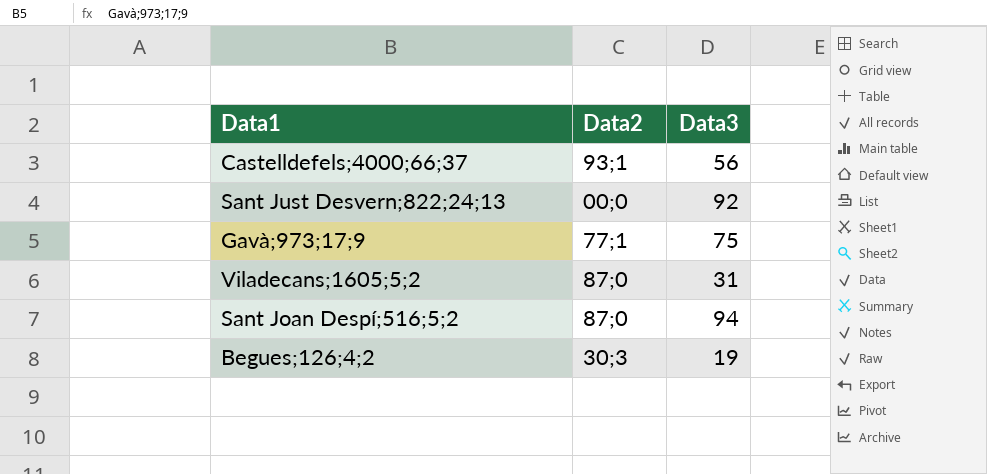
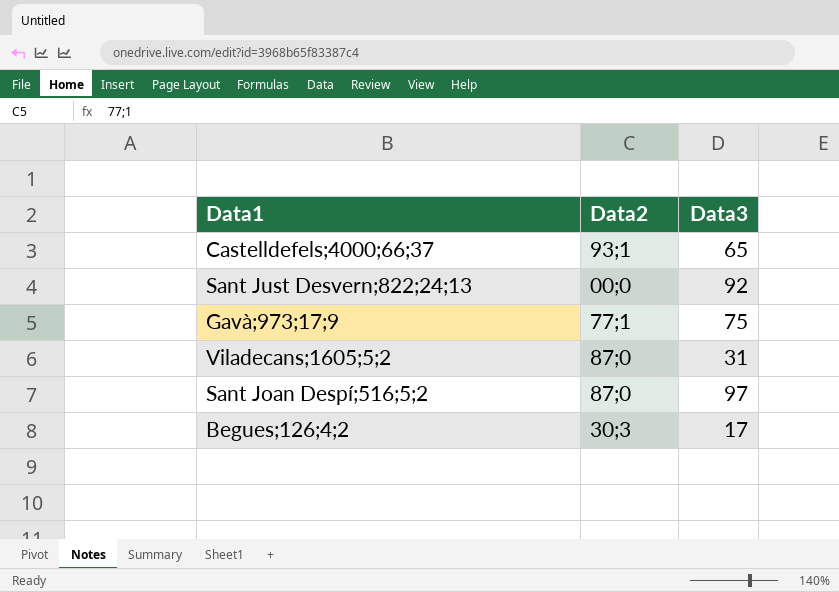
Castelldefels;4000;66;37 | Data3: 56 -> 65
Sant Joan Despí;516;5;2 | Data3: 94 -> 97
Begues;126;4;2 | Data3: 19 -> 17

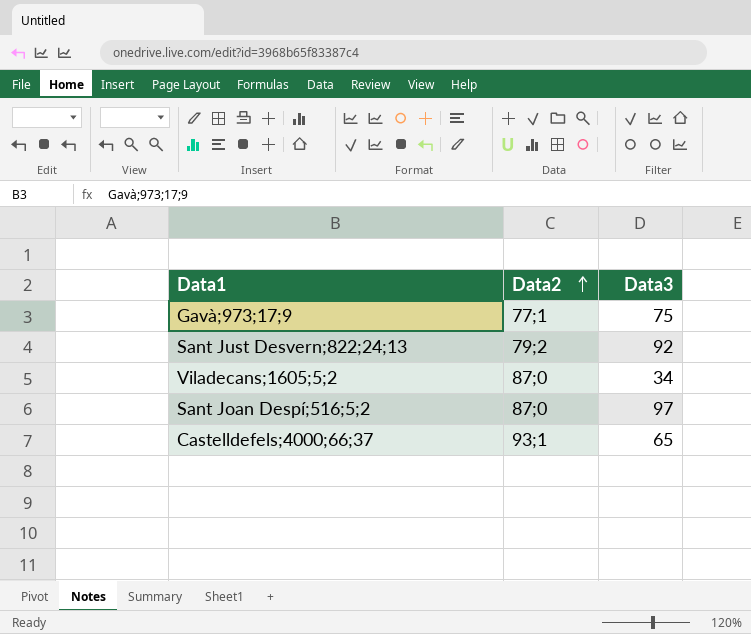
row order: none -> Data2 ascending
row Begues;126;4;2: 30;3 | 17 -> none
Sant Just Desvern;822;24;13 | Data2: 00;0 -> 79;2
Viladecans;1605;5;2 | Data3: 31 -> 34

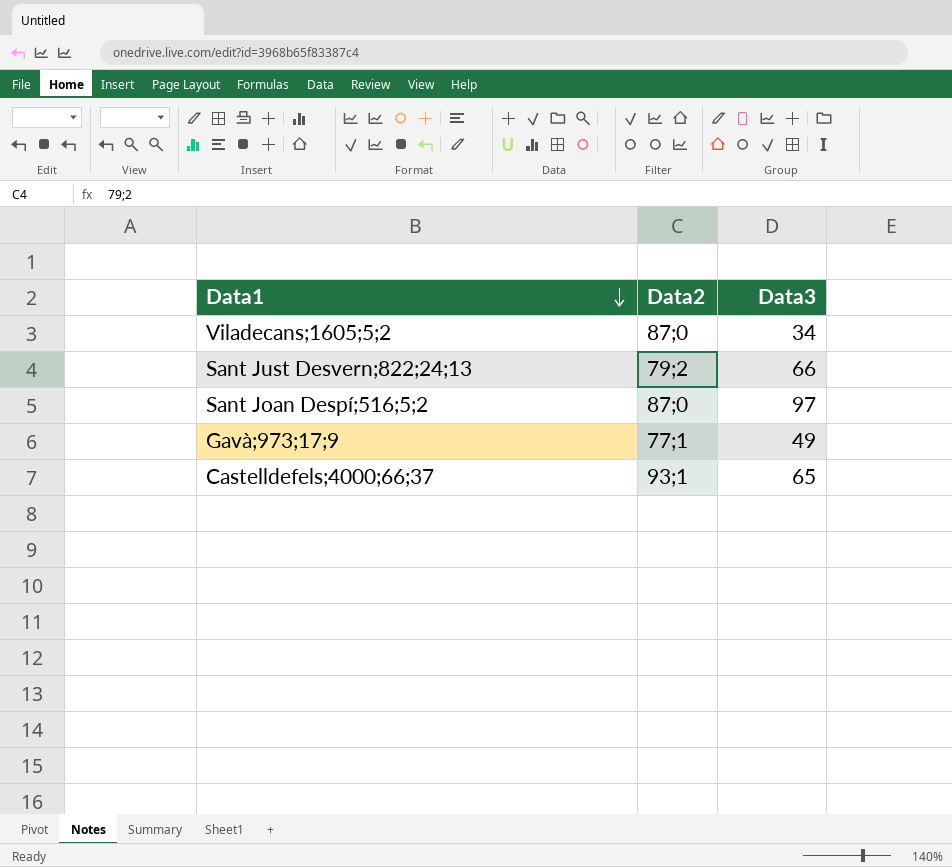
row order: Data2 ascending -> Data1 descending
Sant Just Desvern;822;24;13 | Data3: 92 -> 66
Gavà;973;17;9 | Data3: 75 -> 49

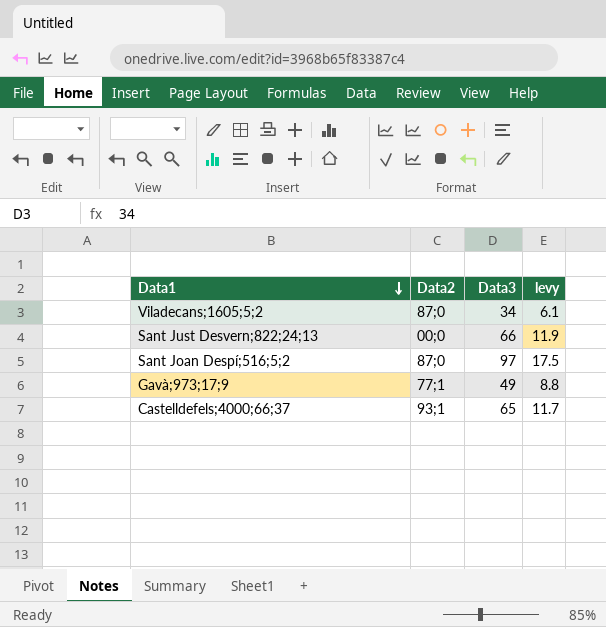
column levy | formula: none -> [Data3] * 0.18
Sant Just Desvern;822;24;13 | Data2: 79;2 -> 00;0

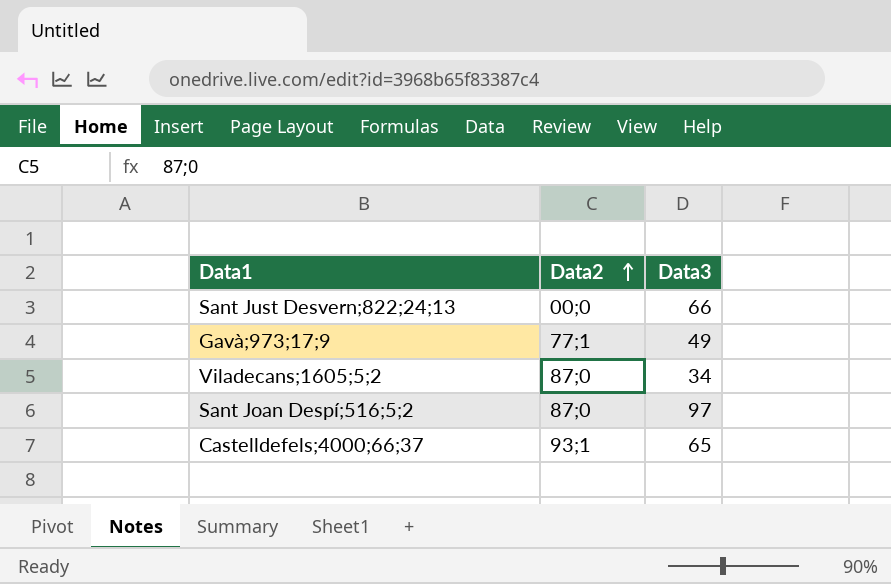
row order: Data1 descending -> Data2 ascending
column levy | formula: [Data3] * 0.18 -> none

